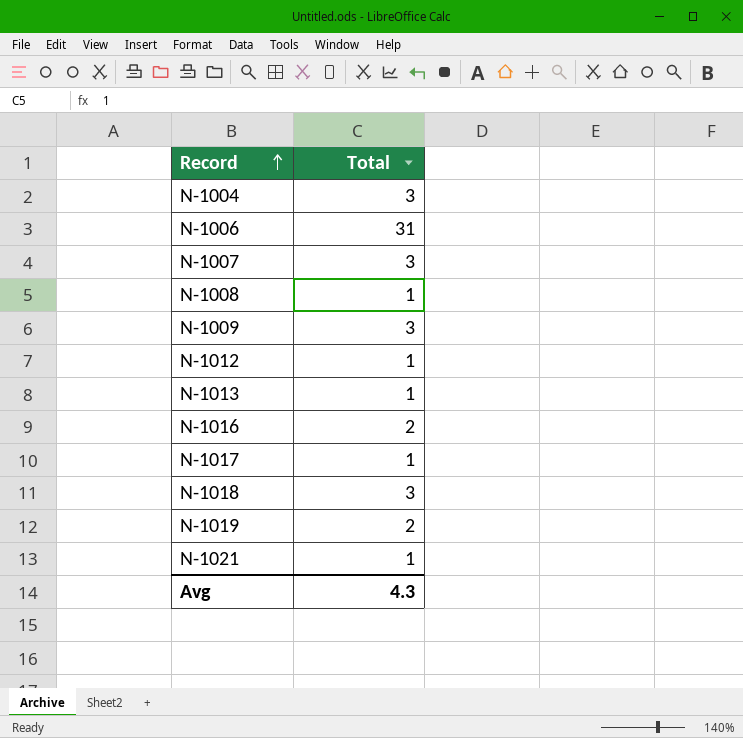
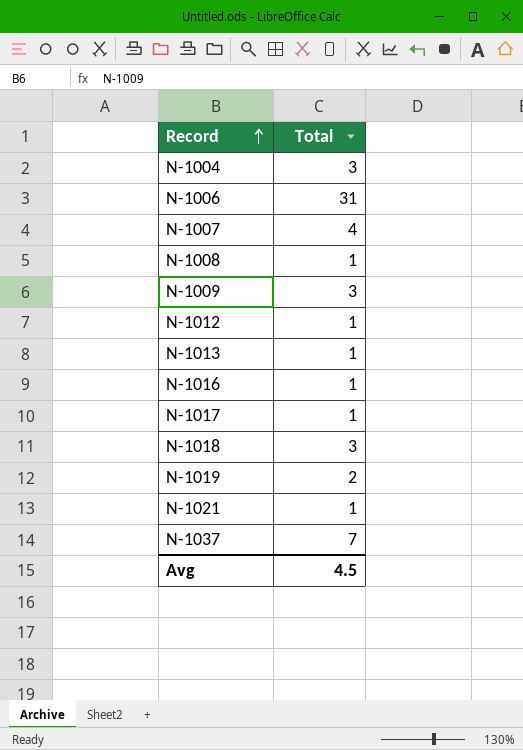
N-1007 | Total: 3 -> 4
N-1016 | Total: 2 -> 1
row N-1037: none -> 7
Avg | Total: 4.3 -> 4.5

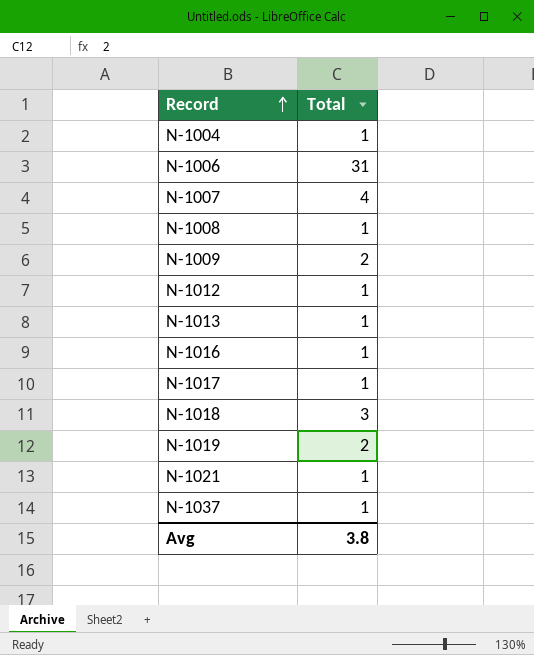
N-1004 | Total: 3 -> 1
N-1009 | Total: 3 -> 2
N-1037 | Total: 7 -> 1
Avg | Total: 4.5 -> 3.8

